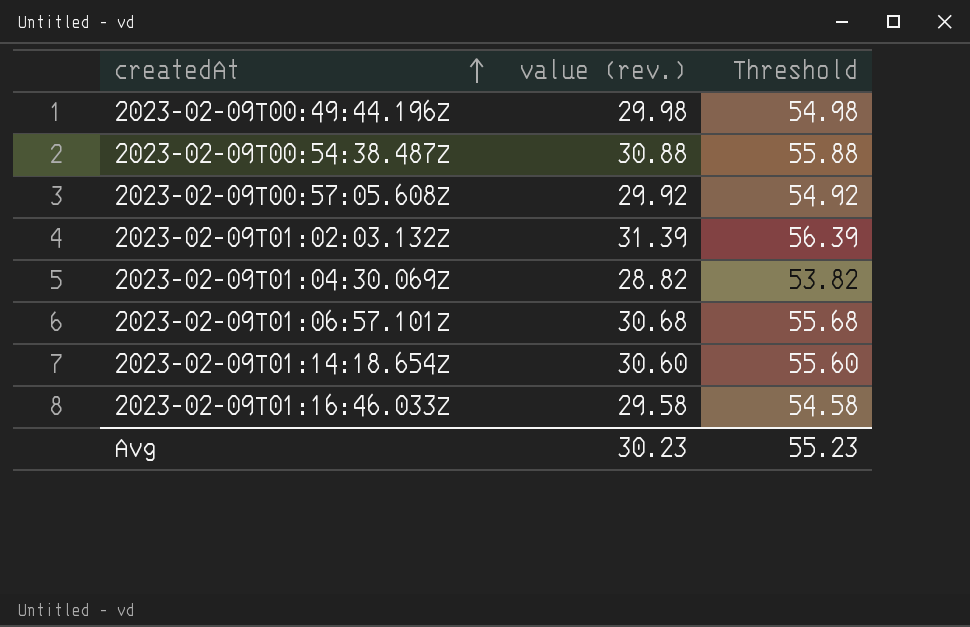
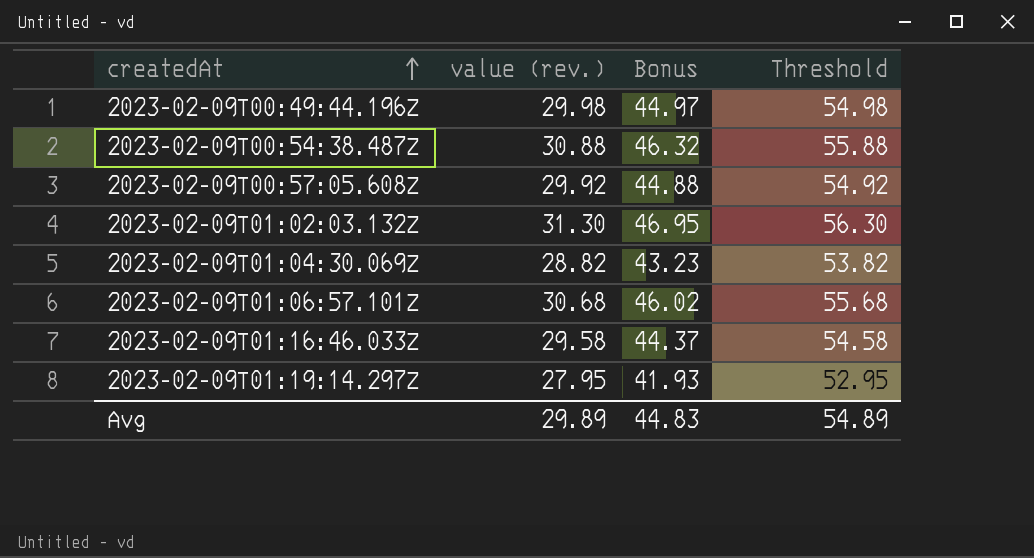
column Bonus | formula: none -> [value (rev.)] * 1.5
row 2023-02-09T01:14:18.654Z: 30.60 | 55.60 -> none
2023-02-09T01:02:03.132Z | value (rev.): 31.39 -> 31.30
2023-02-09T01:02:03.132Z | Threshold: 56.39 -> 56.30
row 2023-02-09T01:19:14.297Z: none -> 27.95 | 41.93 | 52.95
Avg | value (rev.): 30.23 -> 29.89
Avg | Threshold: 55.23 -> 54.89

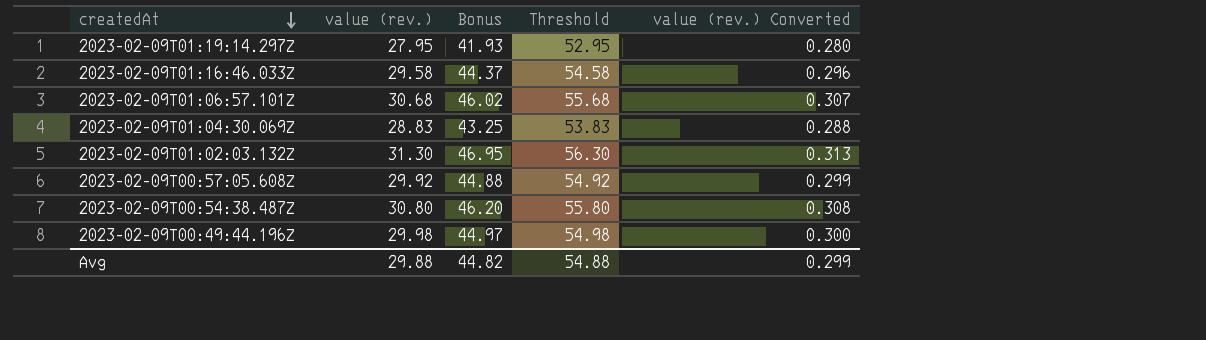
row order: createdAt ascending -> createdAt descending
column value (rev.) Converted | formula: none -> [value (rev.)] * 0.01
2023-02-09T01:04:30.069Z | value (rev.): 28.82 -> 28.83
2023-02-09T01:04:30.069Z | Bonus: 43.23 -> 43.25
2023-02-09T01:04:30.069Z | Threshold: 53.82 -> 53.83
2023-02-09T00:54:38.487Z | value (rev.): 30.88 -> 30.80
2023-02-09T00:54:38.487Z | Bonus: 46.32 -> 46.20
2023-02-09T00:54:38.487Z | Threshold: 55.88 -> 55.80
Avg | value (rev.): 29.89 -> 29.88
Avg | Bonus: 44.83 -> 44.82
Avg | Threshold: 54.89 -> 54.88

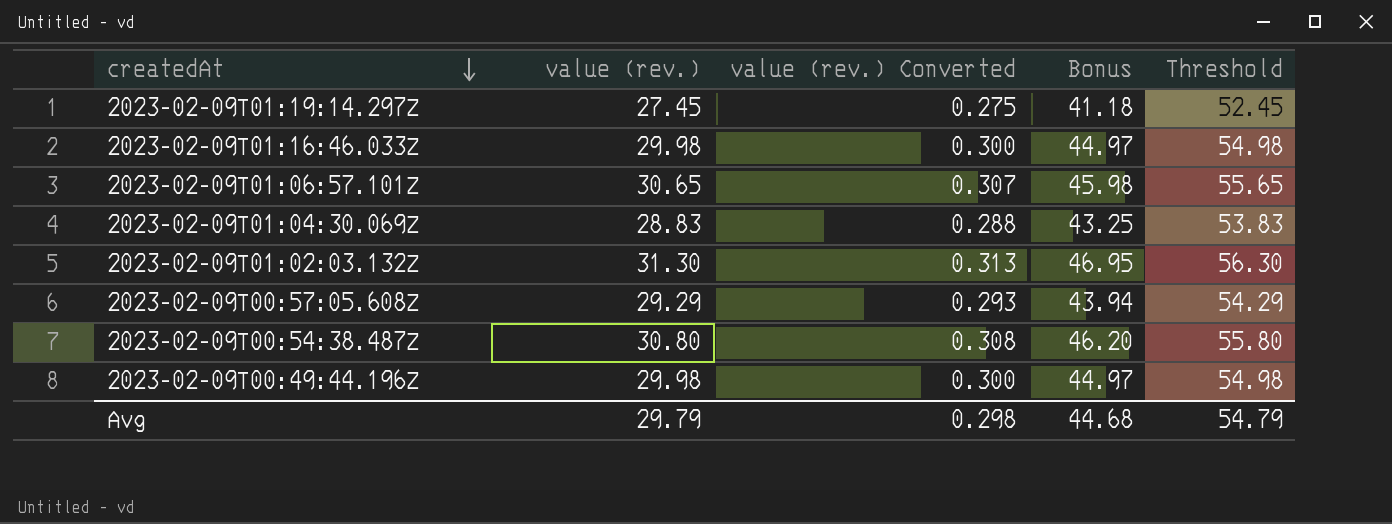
column value (rev.) Converted | position: 5 -> 3
2023-02-09T01:19:14.297Z | value (rev.): 27.95 -> 27.45
2023-02-09T01:19:14.297Z | value (rev.) Converted: 0.280 -> 0.275
2023-02-09T01:19:14.297Z | Bonus: 41.93 -> 41.18
2023-02-09T01:19:14.297Z | Threshold: 52.95 -> 52.45
2023-02-09T01:16:46.033Z | value (rev.): 29.58 -> 29.98
2023-02-09T01:16:46.033Z | value (rev.) Converted: 0.296 -> 0.300
2023-02-09T01:16:46.033Z | Bonus: 44.37 -> 44.97
2023-02-09T01:16:46.033Z | Threshold: 54.58 -> 54.98
2023-02-09T01:06:57.101Z | value (rev.): 30.68 -> 30.65
2023-02-09T01:06:57.101Z | Bonus: 46.02 -> 45.98
2023-02-09T01:06:57.101Z | Threshold: 55.68 -> 55.65
2023-02-09T00:57:05.608Z | value (rev.): 29.92 -> 29.29
2023-02-09T00:57:05.608Z | value (rev.) Converted: 0.299 -> 0.293
2023-02-09T00:57:05.608Z | Bonus: 44.88 -> 43.94
2023-02-09T00:57:05.608Z | Threshold: 54.92 -> 54.29
Avg | value (rev.): 29.88 -> 29.79
Avg | value (rev.) Converted: 0.299 -> 0.298
Avg | Bonus: 44.82 -> 44.68
Avg | Threshold: 54.88 -> 54.79

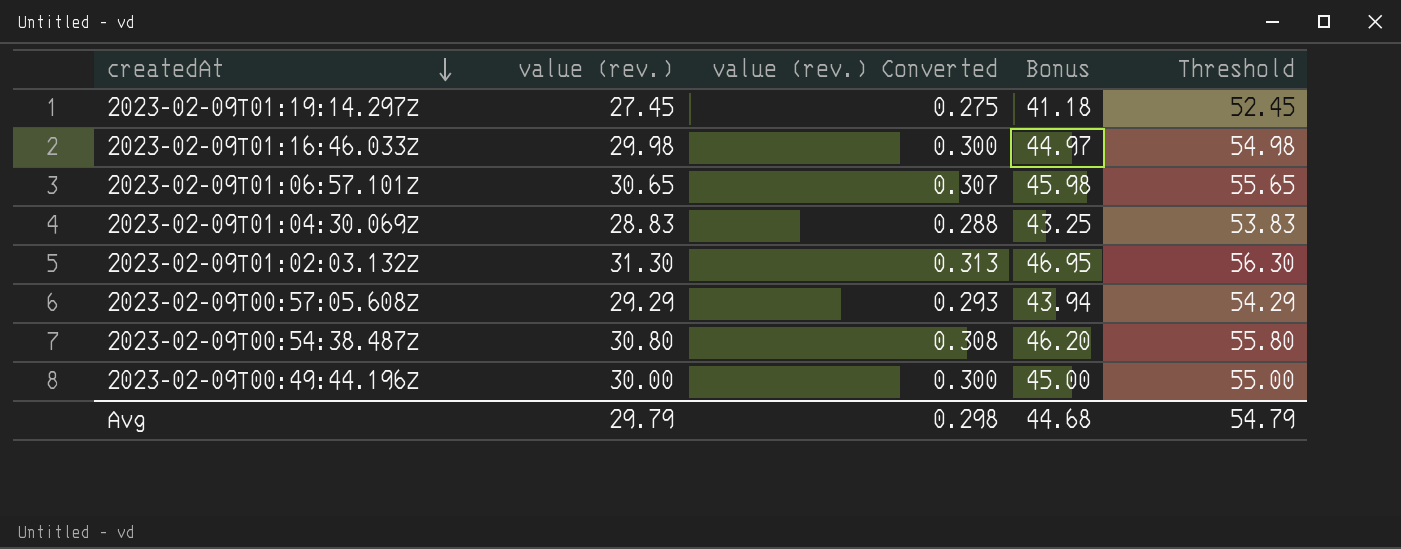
2023-02-09T00:49:44.196Z | value (rev.): 29.98 -> 30.00
2023-02-09T00:49:44.196Z | Bonus: 44.97 -> 45.00
2023-02-09T00:49:44.196Z | Threshold: 54.98 -> 55.00

